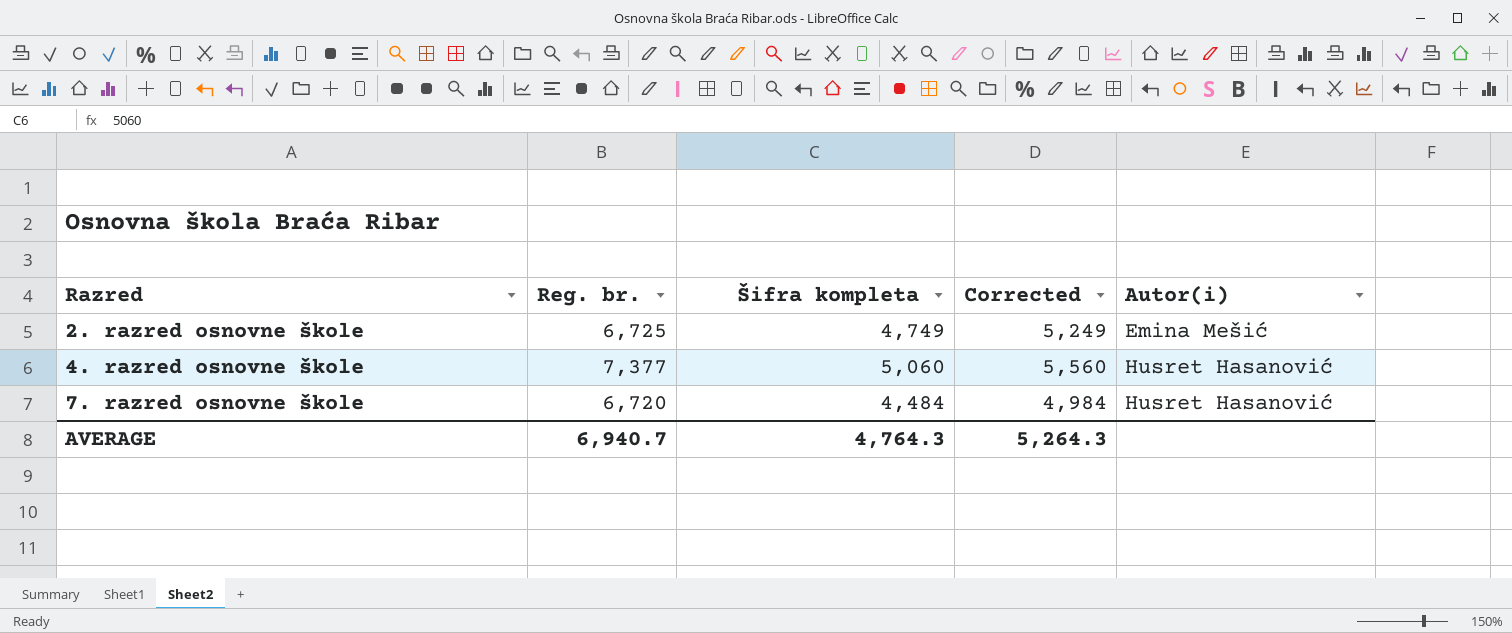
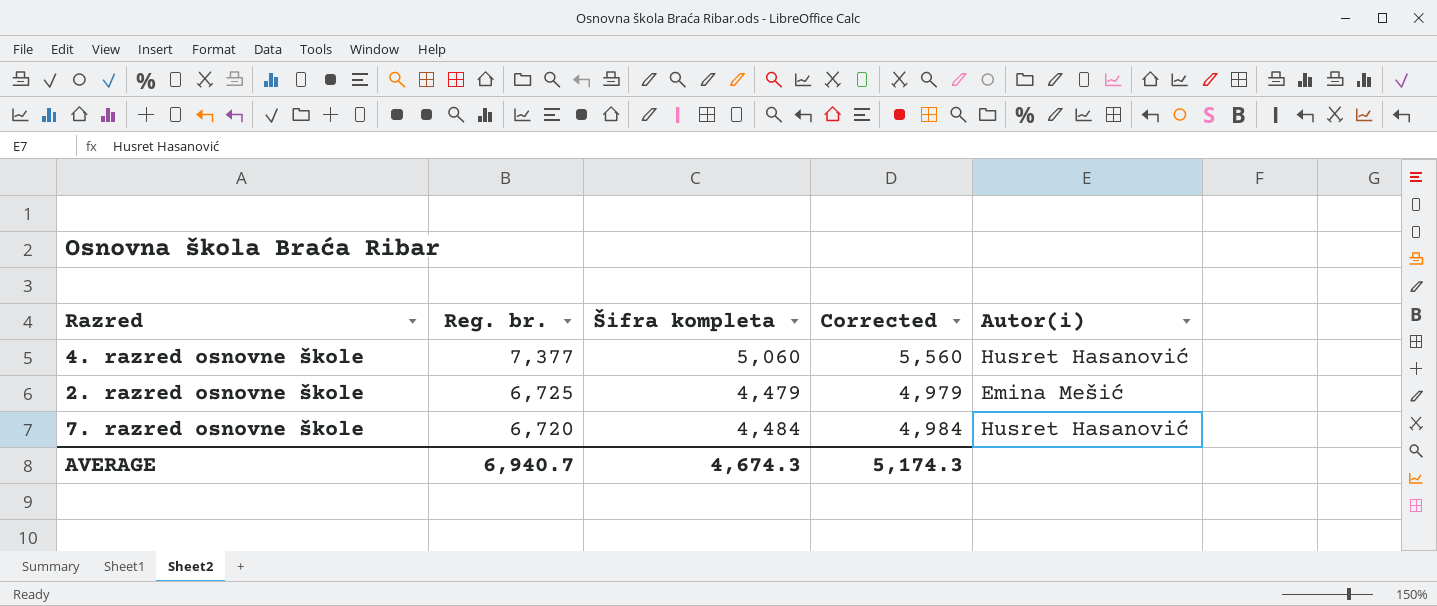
row order: Razred ascending -> Reg. br. descending
2. razred osnovne škole | Šifra kompleta: 4,749 -> 4,479
2. razred osnovne škole | Corrected: 5,249 -> 4,979
AVERAGE | Šifra kompleta: 4,764.3 -> 4,674.3
AVERAGE | Corrected: 5,264.3 -> 5,174.3

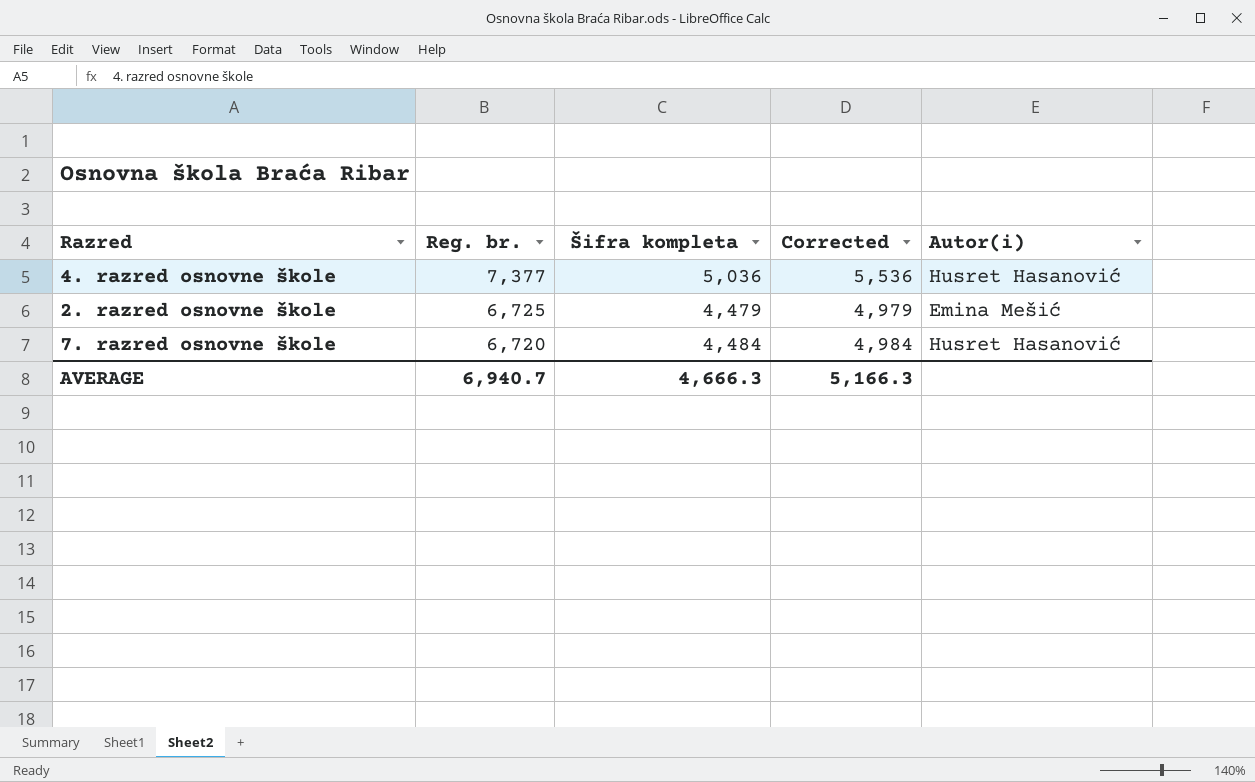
4. razred osnovne škole | Šifra kompleta: 5,060 -> 5,036
4. razred osnovne škole | Corrected: 5,560 -> 5,536
AVERAGE | Šifra kompleta: 4,674.3 -> 4,666.3
AVERAGE | Corrected: 5,174.3 -> 5,166.3

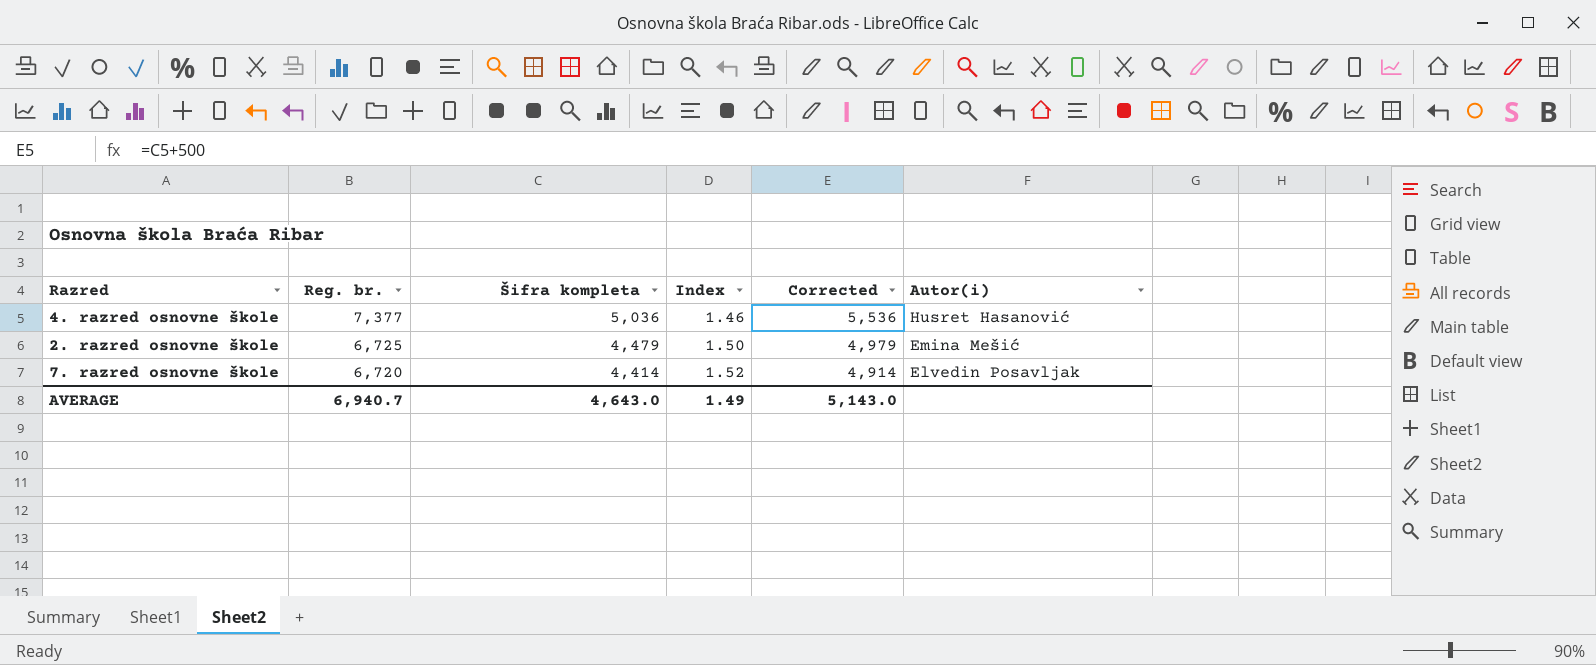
column Index | formula: none -> [Reg. br.] / [Šifra kompleta]
7. razred osnovne škole | Šifra kompleta: 4,484 -> 4,414
7. razred osnovne škole | Corrected: 4,984 -> 4,914
7. razred osnovne škole | Autor(i): Husret Hasanović -> Elvedin Posavljak
AVERAGE | Šifra kompleta: 4,666.3 -> 4,643.0
AVERAGE | Corrected: 5,166.3 -> 5,143.0

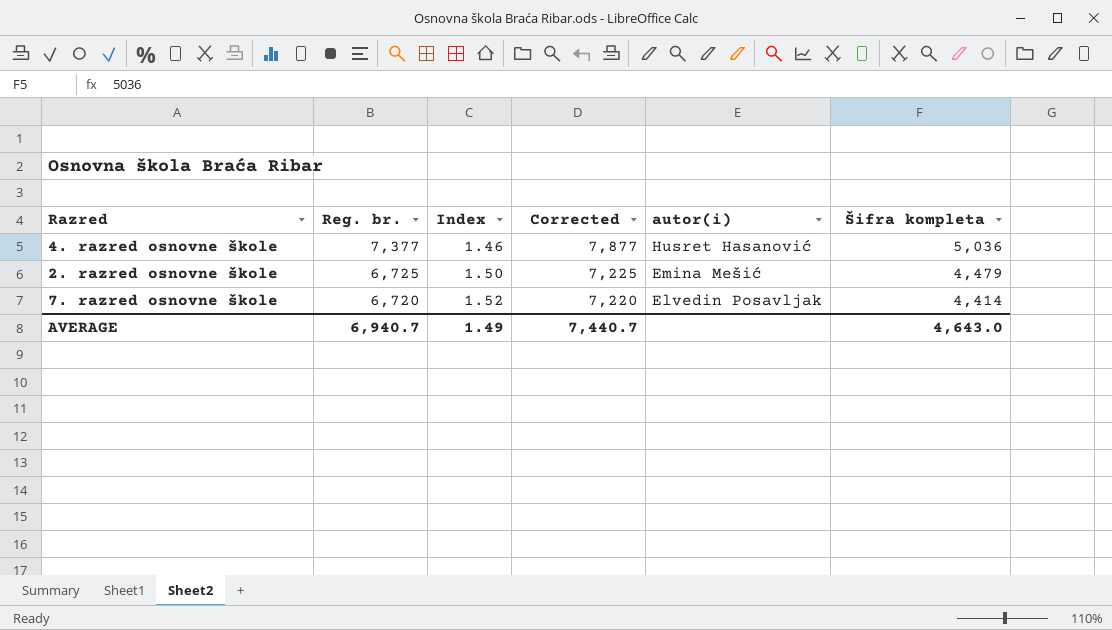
column Corrected | formula: [Šifra kompleta] + 500 -> [Reg. br.] + 500
column name: Autor(i) -> autor(i)
column Šifra kompleta | position: 3 -> 6
AVERAGE | Corrected: 5,143.0 -> 7,440.7

